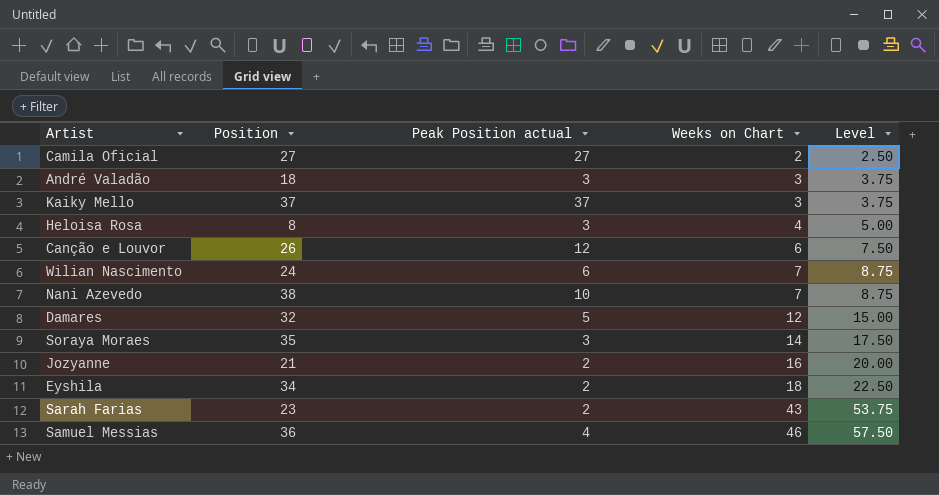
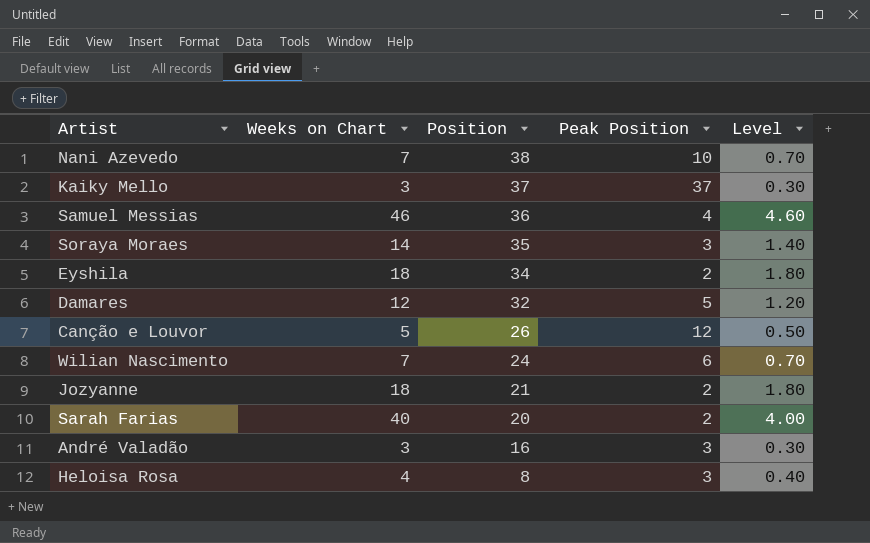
row order: Weeks on Chart ascending -> Position descending
column Weeks on Chart | position: 4 -> 2
column name: Peak Position actual -> Peak Position
column Level | formula: [Weeks on Chart] * 1.25 -> [Weeks on Chart] * 0.1
row Camila Oficial: 27 | 27 | 2 | 2.50 -> none
Canção e Louvor | Weeks on Chart: 6 -> 5
Jozyanne | Weeks on Chart: 16 -> 18
Sarah Farias | Weeks on Chart: 43 -> 40
Sarah Farias | Position: 23 -> 20
André Valadão | Position: 18 -> 16

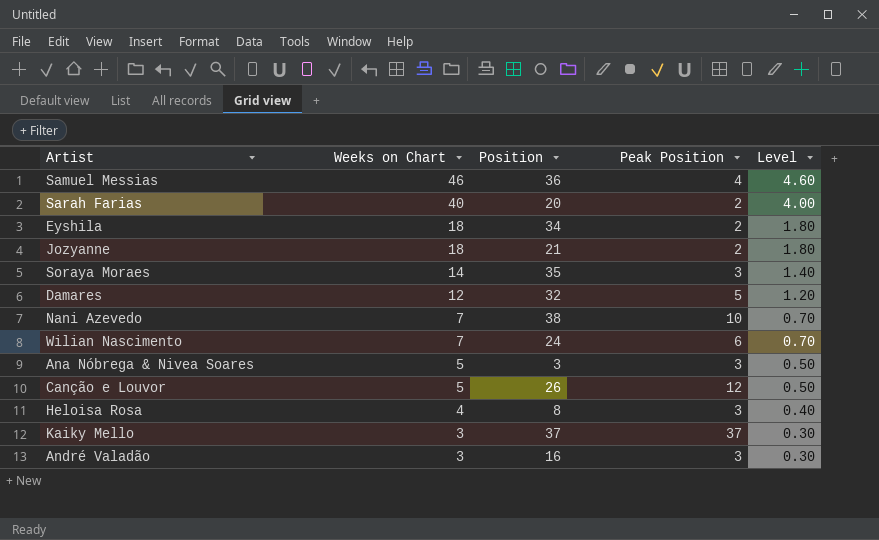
row order: Position descending -> Weeks on Chart descending
row Ana Nóbrega & Nivea Soares: none -> 5 | 3 | 3 | 0.50

